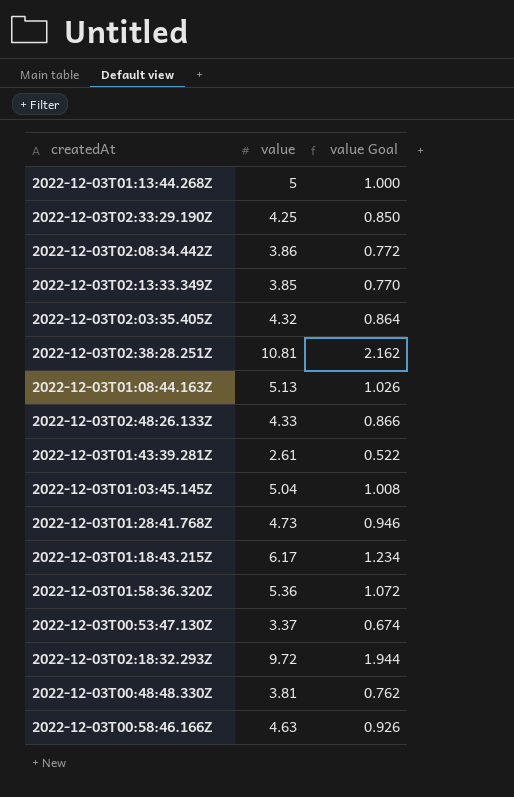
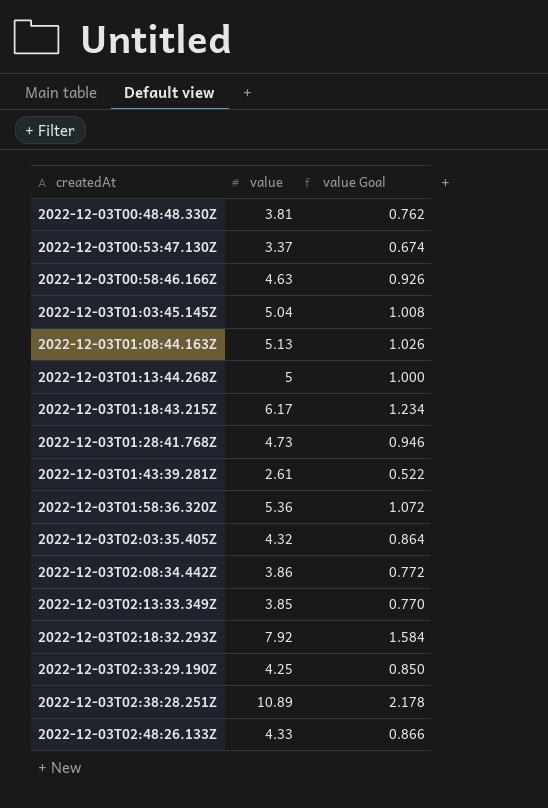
row order: none -> createdAt ascending
2022-12-03T02:18:32.293Z | value: 9.72 -> 7.92
2022-12-03T02:18:32.293Z | value Goal: 1.944 -> 1.584
2022-12-03T02:38:28.251Z | value: 10.81 -> 10.89
2022-12-03T02:38:28.251Z | value Goal: 2.162 -> 2.178

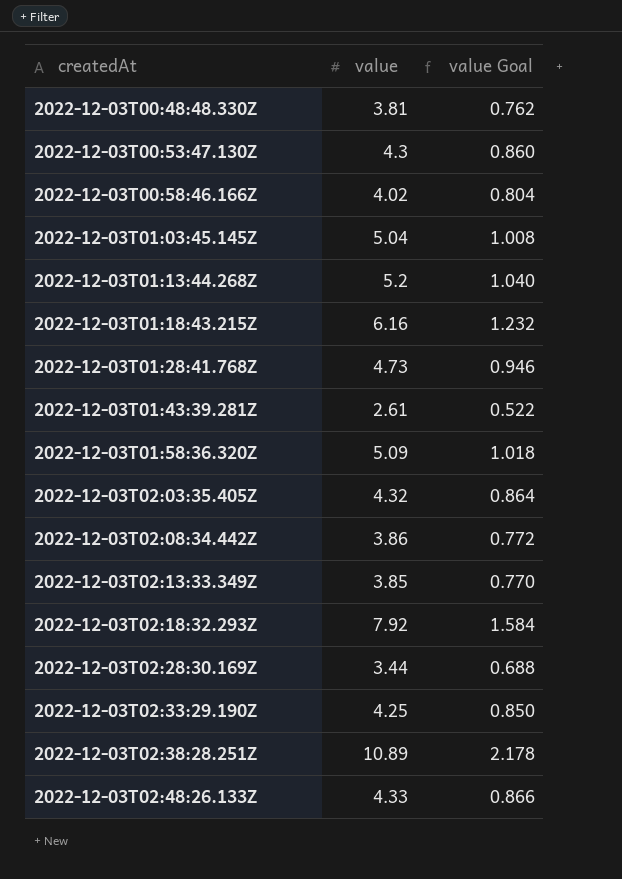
row 2022-12-03T01:08:44.163Z: 5.13 | 1.026 -> none
2022-12-03T00:53:47.130Z | value: 3.37 -> 4.3
2022-12-03T00:53:47.130Z | value Goal: 0.674 -> 0.860
2022-12-03T00:58:46.166Z | value: 4.63 -> 4.02
2022-12-03T00:58:46.166Z | value Goal: 0.926 -> 0.804
2022-12-03T01:13:44.268Z | value: 5 -> 5.2
2022-12-03T01:13:44.268Z | value Goal: 1.000 -> 1.040
2022-12-03T01:18:43.215Z | value: 6.17 -> 6.16
2022-12-03T01:18:43.215Z | value Goal: 1.234 -> 1.232
2022-12-03T01:58:36.320Z | value: 5.36 -> 5.09
2022-12-03T01:58:36.320Z | value Goal: 1.072 -> 1.018
row 2022-12-03T02:28:30.169Z: none -> 3.44 | 0.688

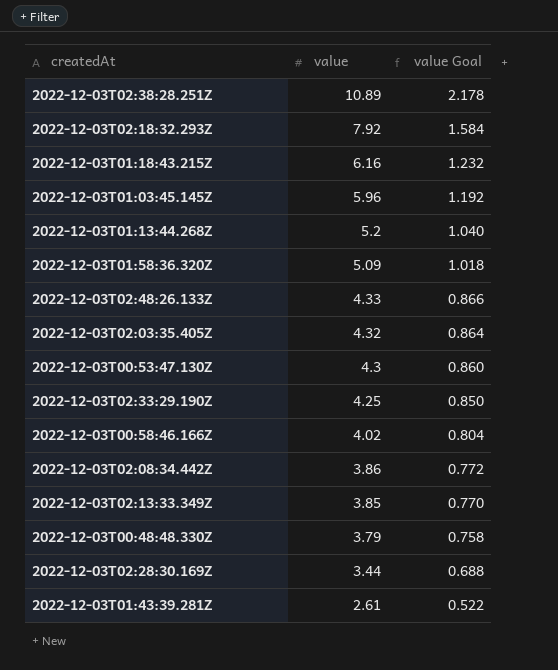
row order: createdAt ascending -> value descending
row 2022-12-03T01:28:41.768Z: 4.73 | 0.946 -> none
2022-12-03T01:03:45.145Z | value: 5.04 -> 5.96
2022-12-03T01:03:45.145Z | value Goal: 1.008 -> 1.192
2022-12-03T00:48:48.330Z | value: 3.81 -> 3.79
2022-12-03T00:48:48.330Z | value Goal: 0.762 -> 0.758

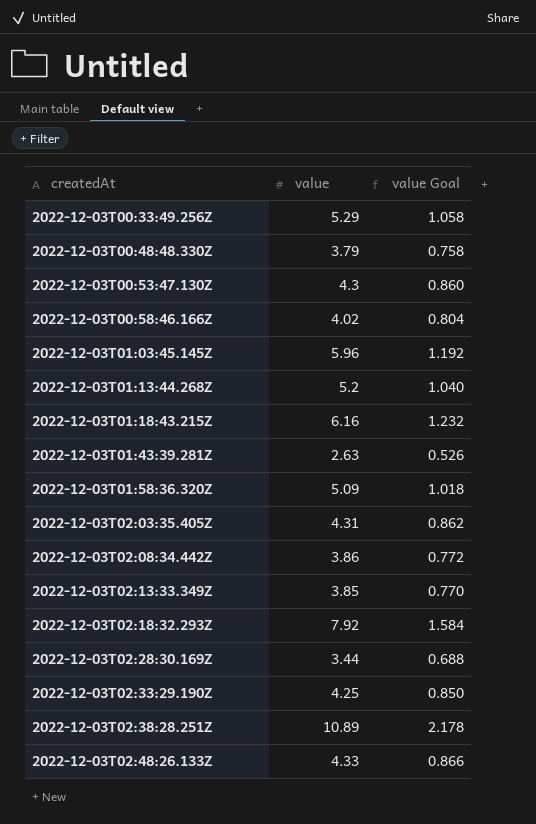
row order: value descending -> createdAt ascending
row 2022-12-03T00:33:49.256Z: none -> 5.29 | 1.058
2022-12-03T01:43:39.281Z | value: 2.61 -> 2.63
2022-12-03T01:43:39.281Z | value Goal: 0.522 -> 0.526
2022-12-03T02:03:35.405Z | value: 4.32 -> 4.31
2022-12-03T02:03:35.405Z | value Goal: 0.864 -> 0.862

